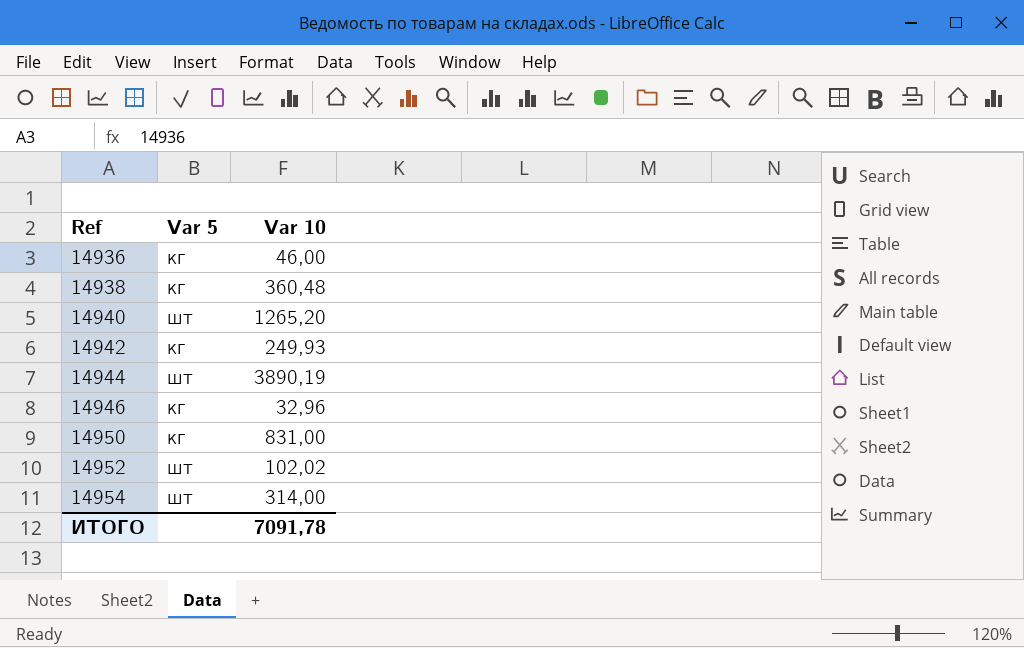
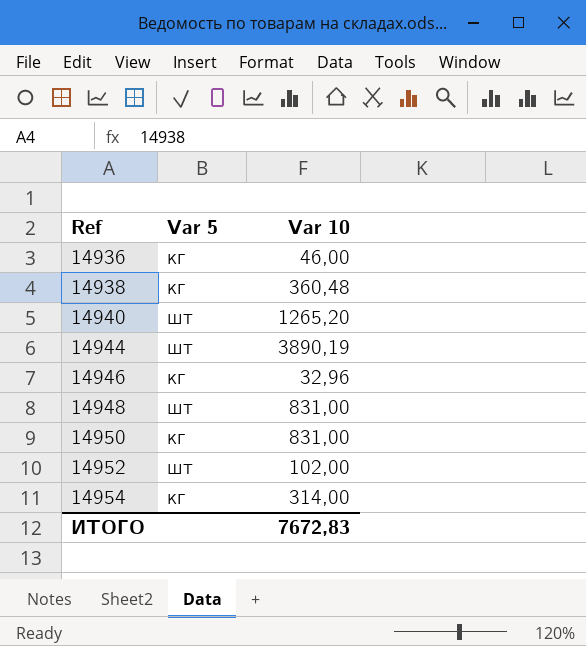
row 14942: кг | 249,93 -> none
row 14948: none -> шт | 831,00
14952 | Var 10: 102,02 -> 102,00
14954 | Var 5: шт -> кг
ИТОГО | Var 10: 7091,78 -> 7672,83

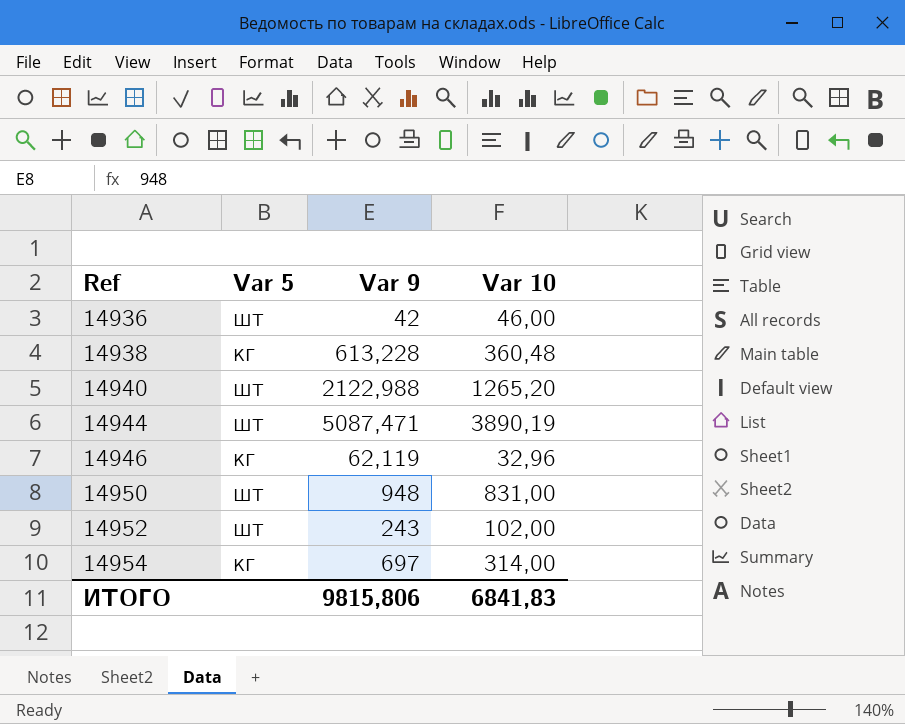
column Var 9 | position: none -> 3
row 14948: шт | 831,00 -> none
14936 | Var 5: кг -> шт
14950 | Var 5: кг -> шт
ИТОГО | Var 10: 7672,83 -> 6841,83

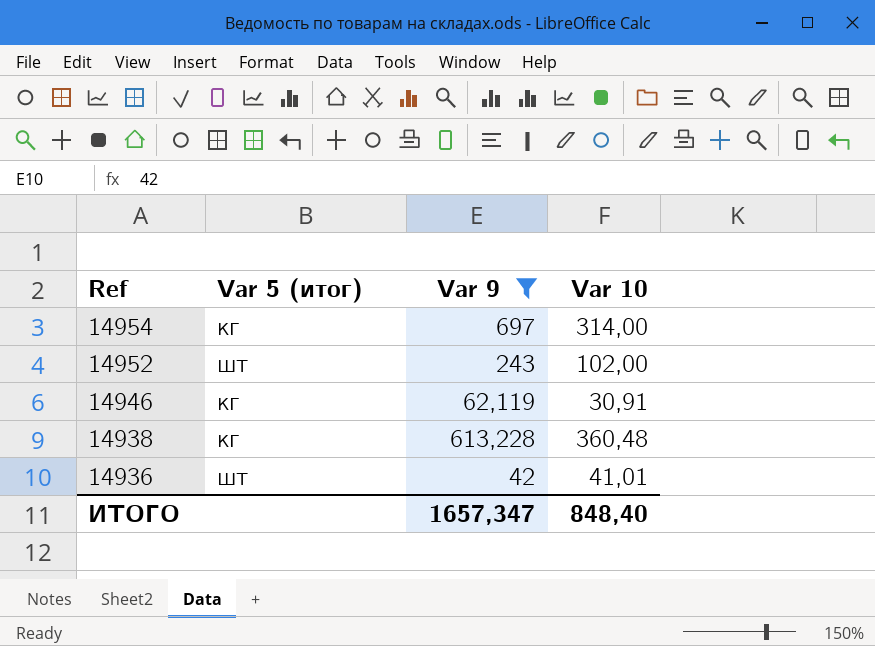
filter: none -> Var 9 <= 697
row order: Ref ascending -> Ref descending
column name: Var 5 -> Var 5 (итог)
14946 | Var 10: 32,96 -> 30,91
14936 | Var 10: 46,00 -> 41,01
ИТОГО | Var 9: 9815,806 -> 1657,347
ИТОГО | Var 10: 6841,83 -> 848,40

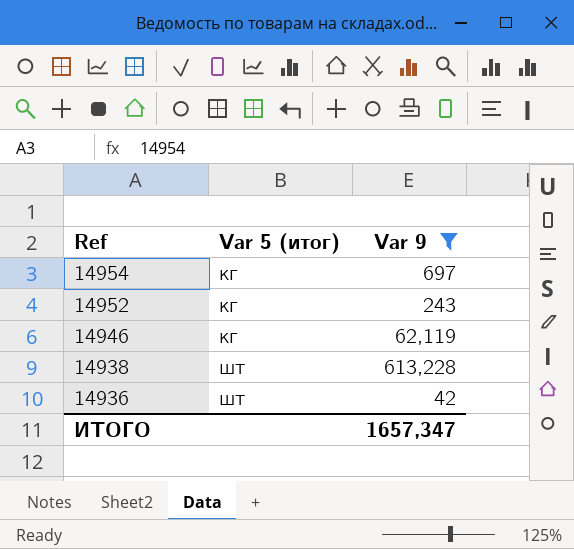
column Var 10 | position: 4 -> none
14952 | Var 5 (итог): шт -> кг
14938 | Var 5 (итог): кг -> шт

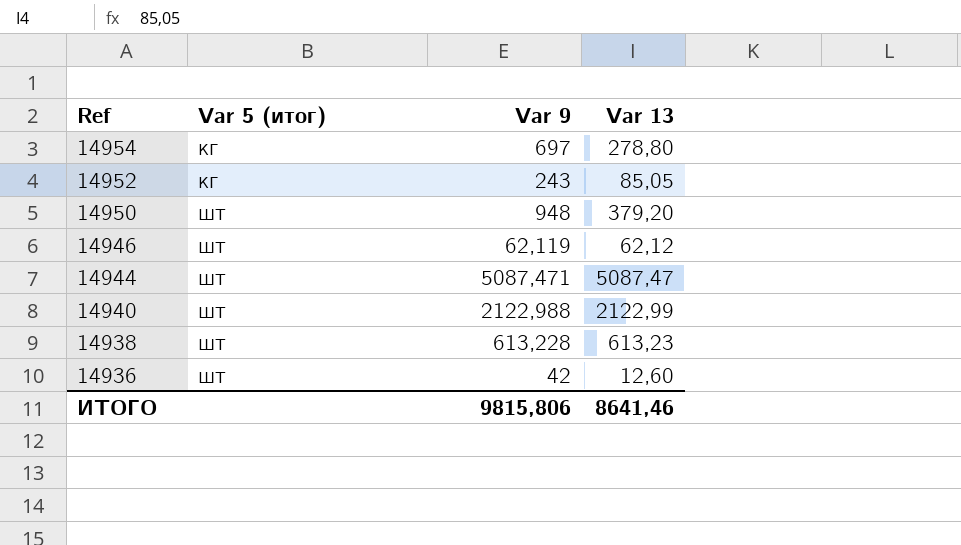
filter: Var 9 <= 697 -> none
column Var 13 | position: none -> 4
14946 | Var 5 (итог): кг -> шт
ИТОГО | Var 9: 1657,347 -> 9815,806

